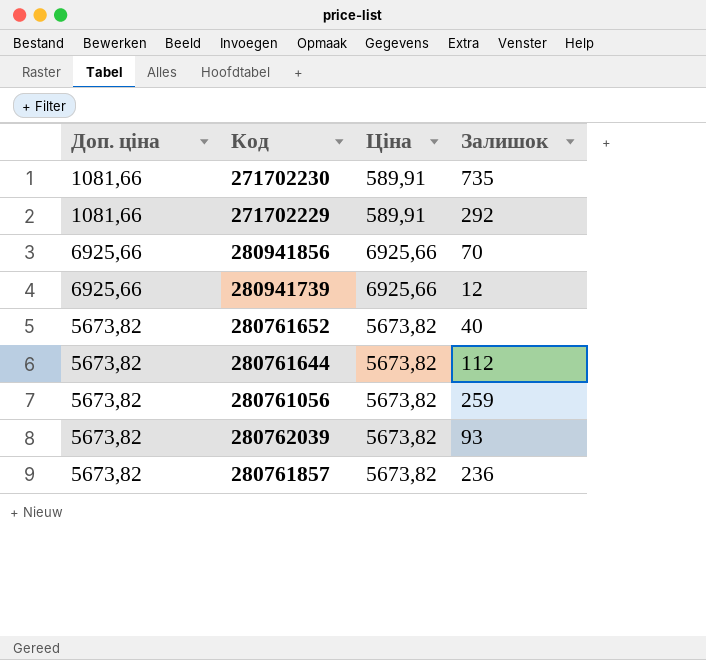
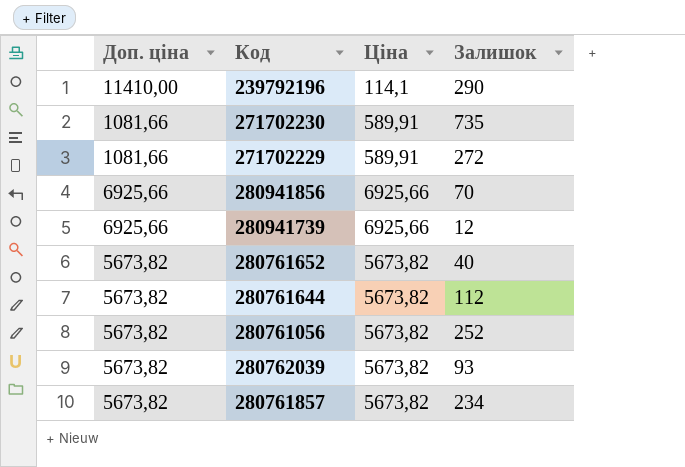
row 239792196: none -> 11410,00 | 114,1 | 290
271702229 | Залишок: 292 -> 272
280761056 | Залишок: 259 -> 252
280761857 | Залишок: 236 -> 234

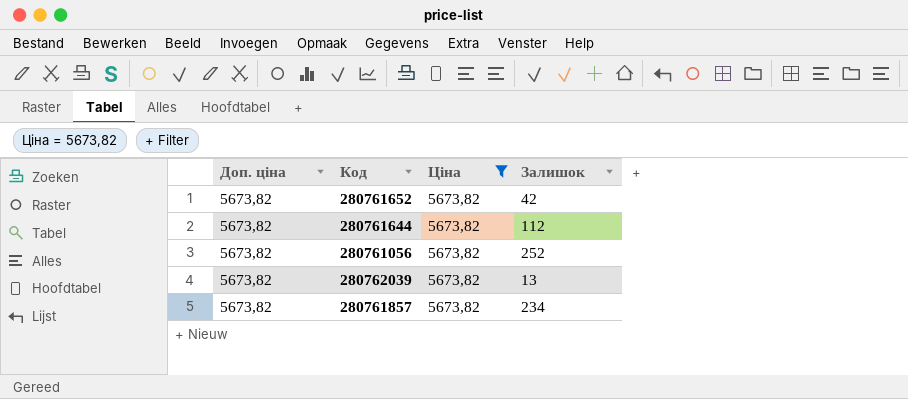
filter: none -> Ціна = 5673,82
280761652 | Залишок: 40 -> 42
280762039 | Залишок: 93 -> 13

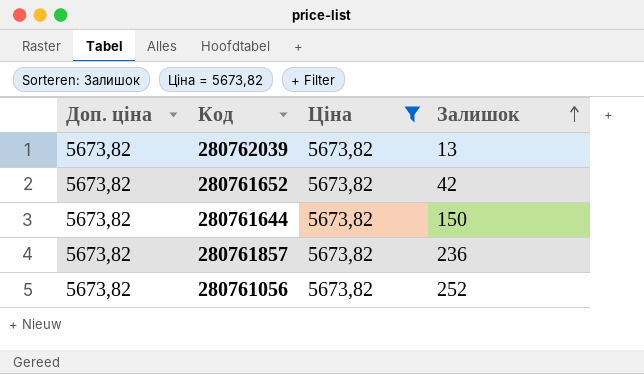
row order: none -> Залишок ascending
280761644 | Залишок: 112 -> 150
280761857 | Залишок: 234 -> 236

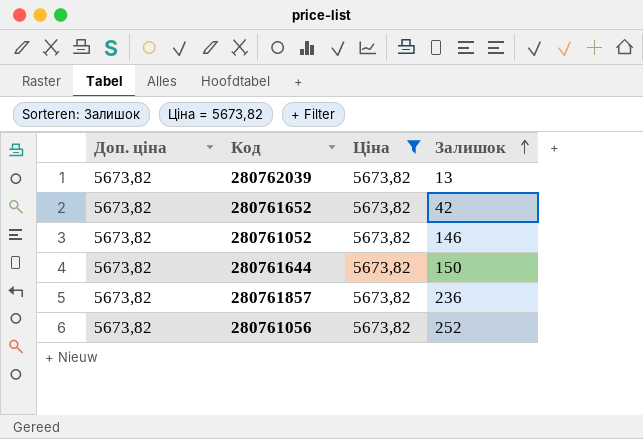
row 280761052: none -> 5673,82 | 5673,82 | 146

